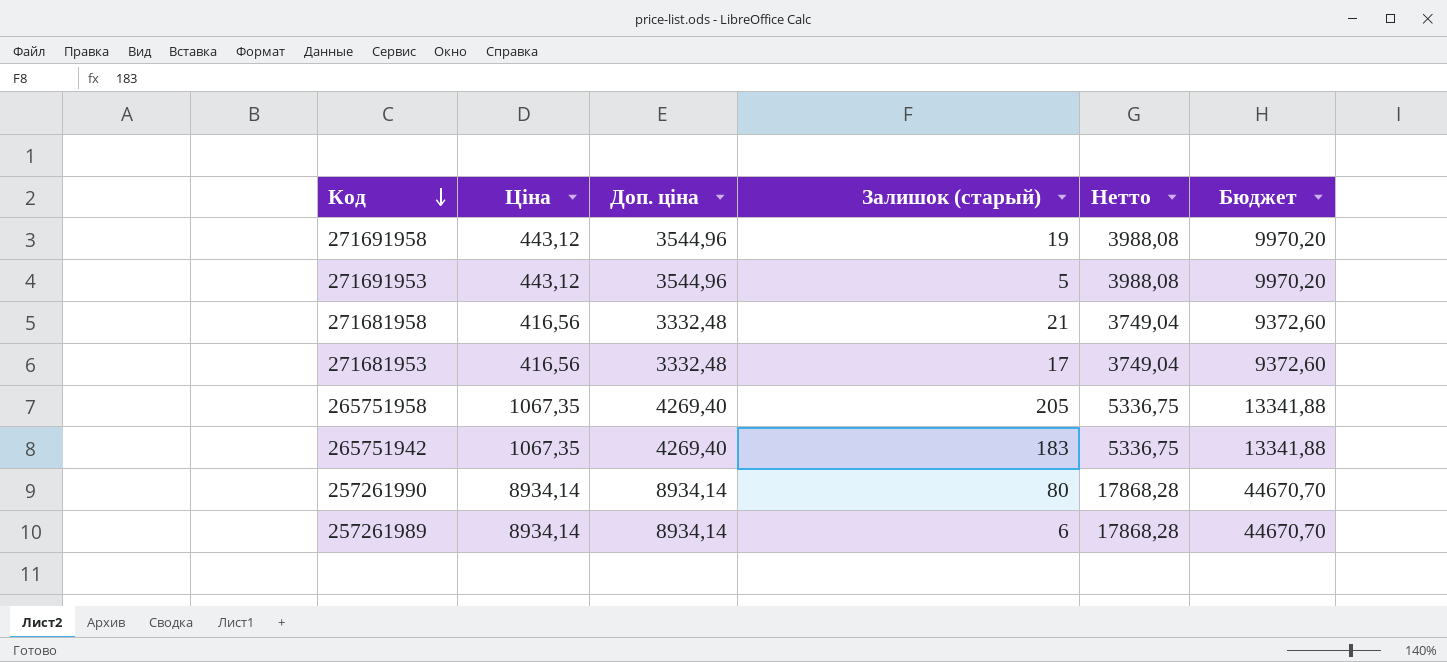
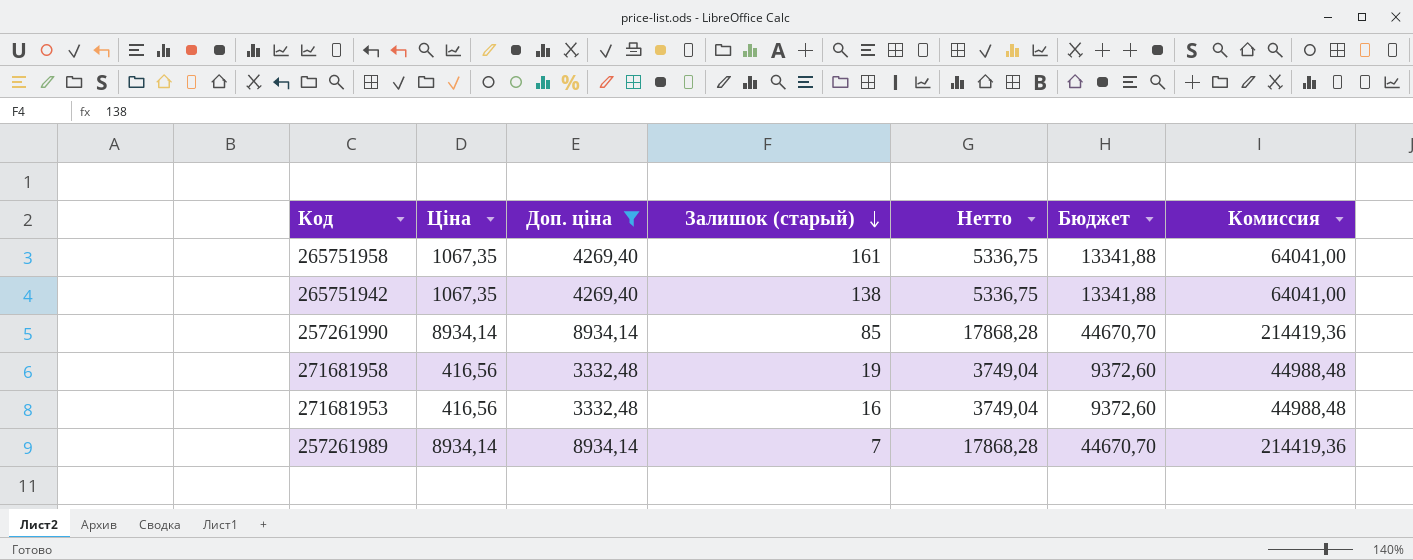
filter: none -> Доп. ціна != 3544,96
row order: Код descending -> Залишок (старый) descending
column Комиссия | formula: none -> [Нетто] * 12
265751958 | Залишок (старый): 205 -> 161
265751942 | Залишок (старый): 183 -> 138
257261990 | Залишок (старый): 80 -> 85
271681958 | Залишок (старый): 21 -> 19
271681953 | Залишок (старый): 17 -> 16
257261989 | Залишок (старый): 6 -> 7

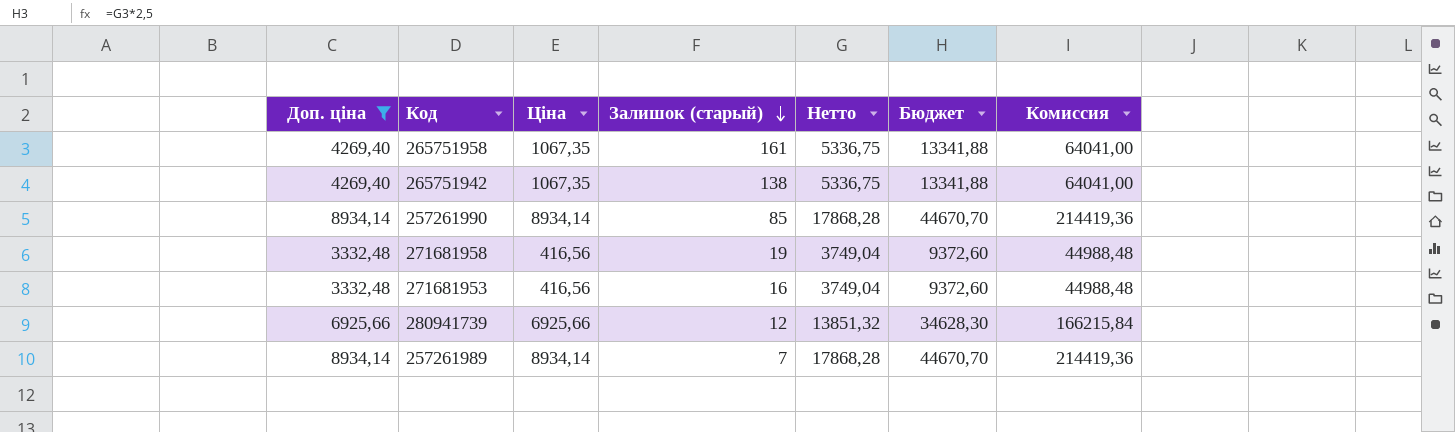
column Доп. ціна | position: 3 -> 1
row 280941739: none -> 6925,66 | 6925,66 | 12 | 13851,32 | 34628,30 | 166215,84

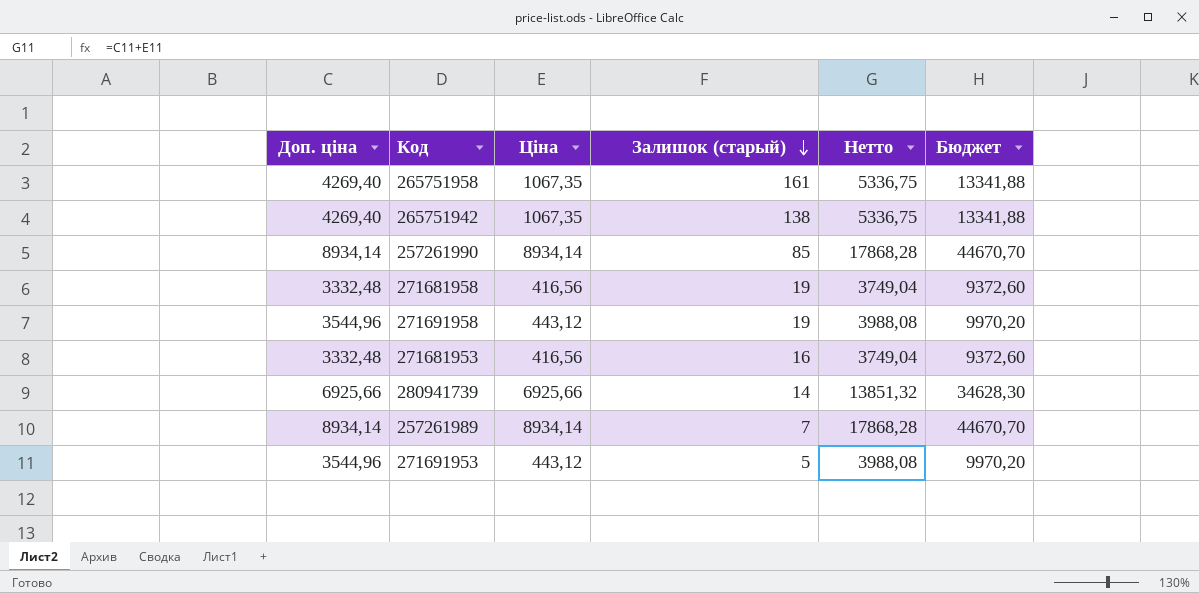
filter: Доп. ціна != 3544,96 -> none
column Комиссия | formula: [Нетто] * 12 -> none
280941739 | Залишок (старый): 12 -> 14

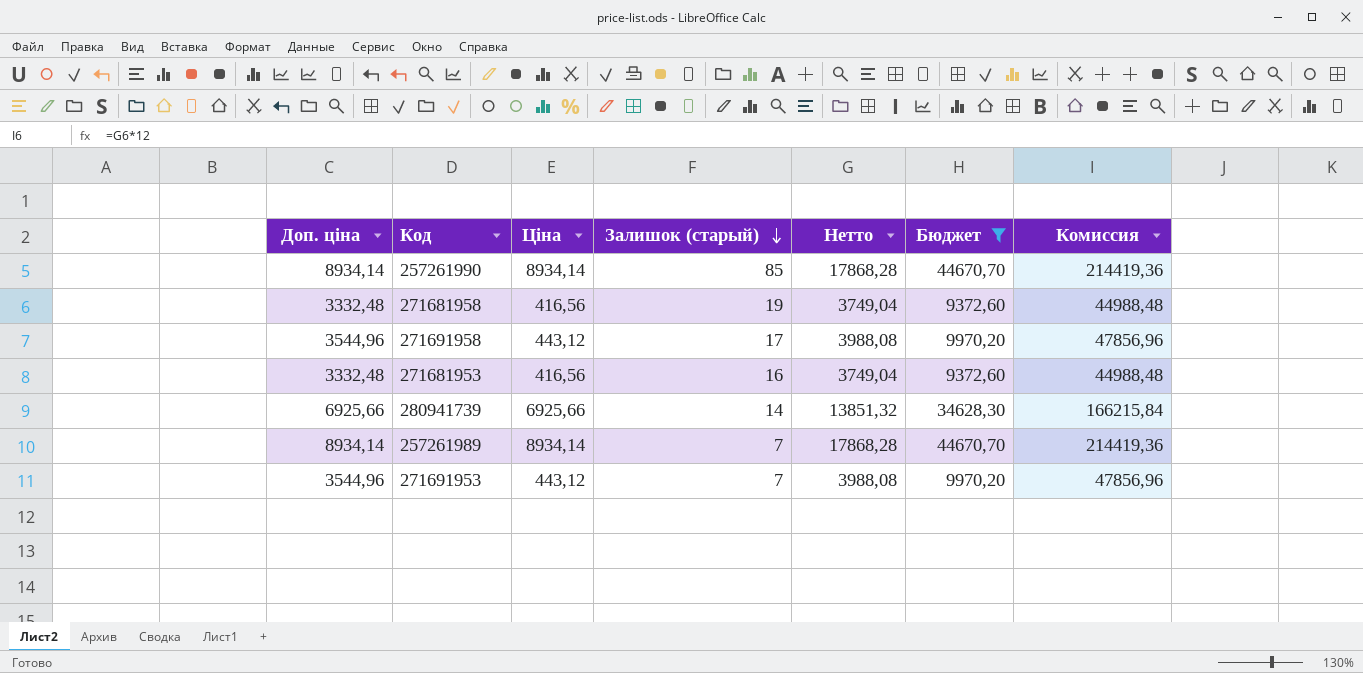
filter: none -> Бюджет != 13341,88
column Комиссия | formula: none -> [Нетто] * 12
271691958 | Залишок (старый): 19 -> 17
271691953 | Залишок (старый): 5 -> 7

